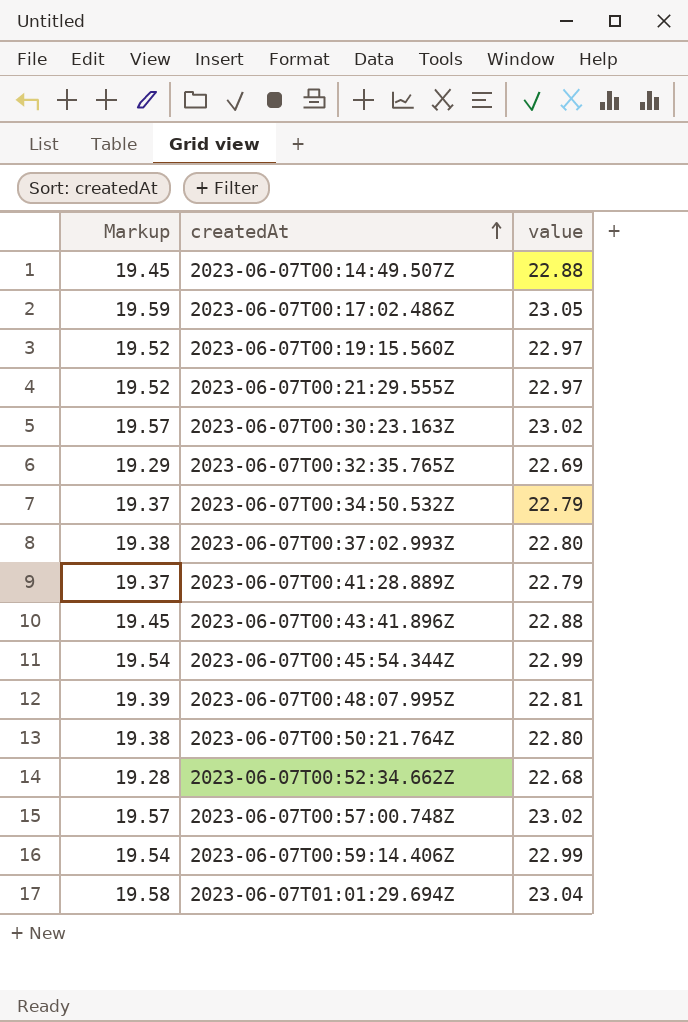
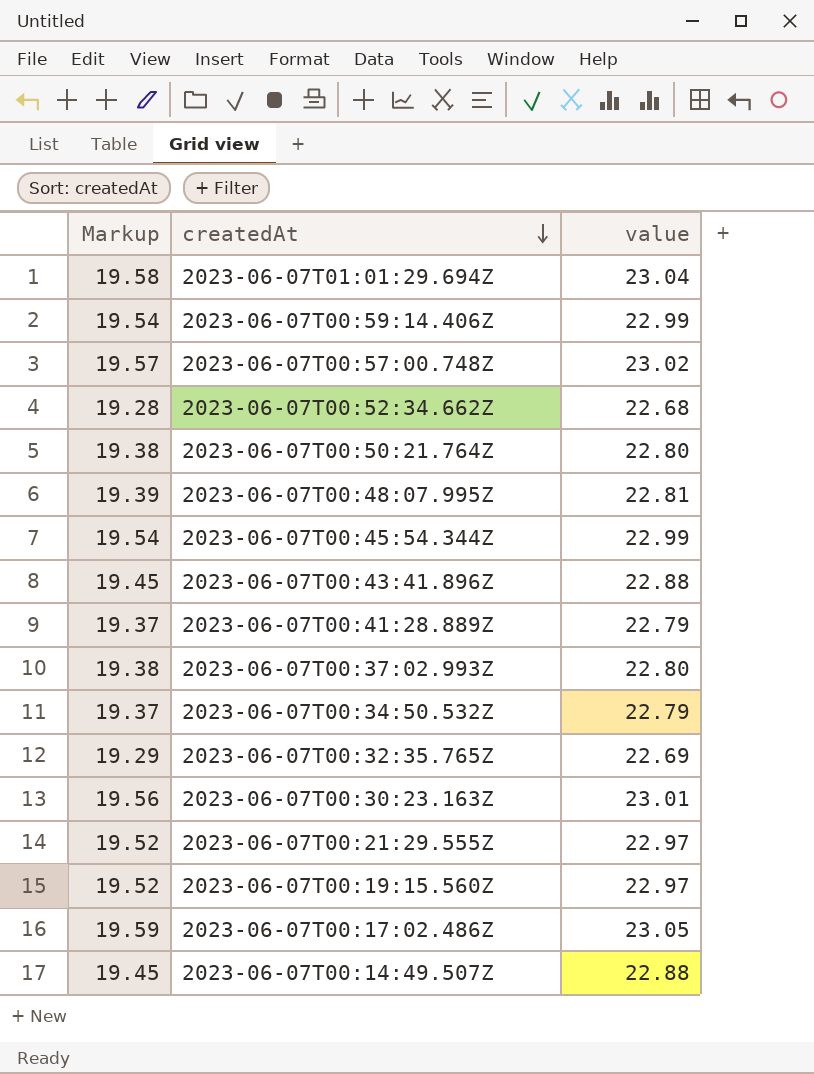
row order: createdAt ascending -> createdAt descending
2023-06-07T00:30:23.163Z | Markup: 19.57 -> 19.56
2023-06-07T00:30:23.163Z | value: 23.02 -> 23.01

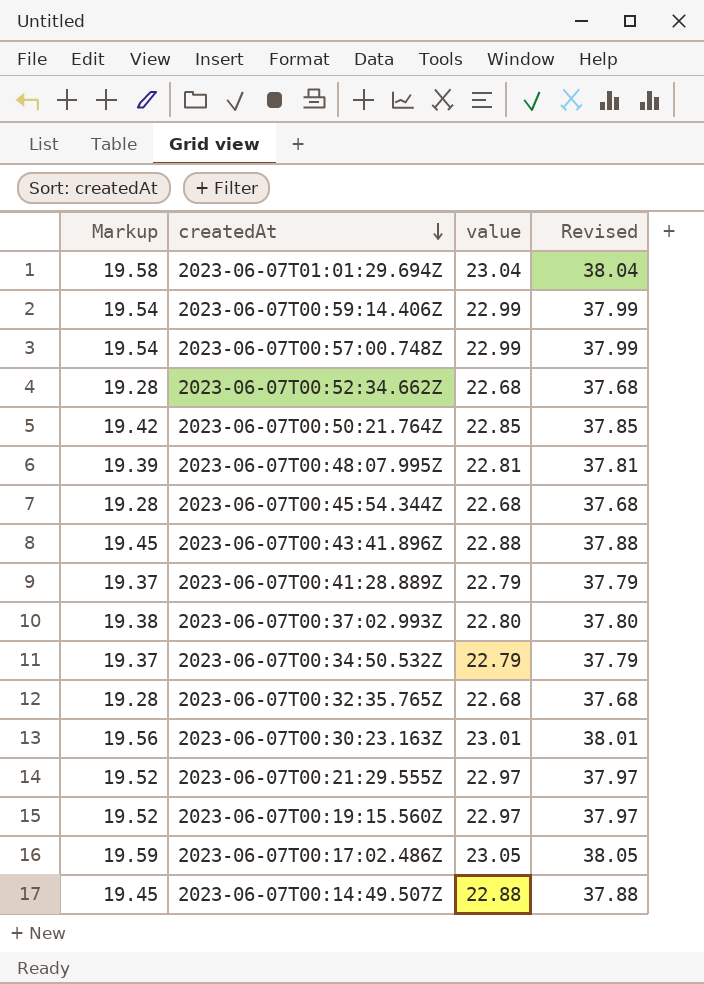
column Revised | formula: none -> [value] + 15
2023-06-07T00:57:00.748Z | Markup: 19.57 -> 19.54
2023-06-07T00:57:00.748Z | value: 23.02 -> 22.99
2023-06-07T00:50:21.764Z | Markup: 19.38 -> 19.42
2023-06-07T00:50:21.764Z | value: 22.80 -> 22.85
2023-06-07T00:45:54.344Z | Markup: 19.54 -> 19.28
2023-06-07T00:45:54.344Z | value: 22.99 -> 22.68
2023-06-07T00:32:35.765Z | Markup: 19.29 -> 19.28
2023-06-07T00:32:35.765Z | value: 22.69 -> 22.68

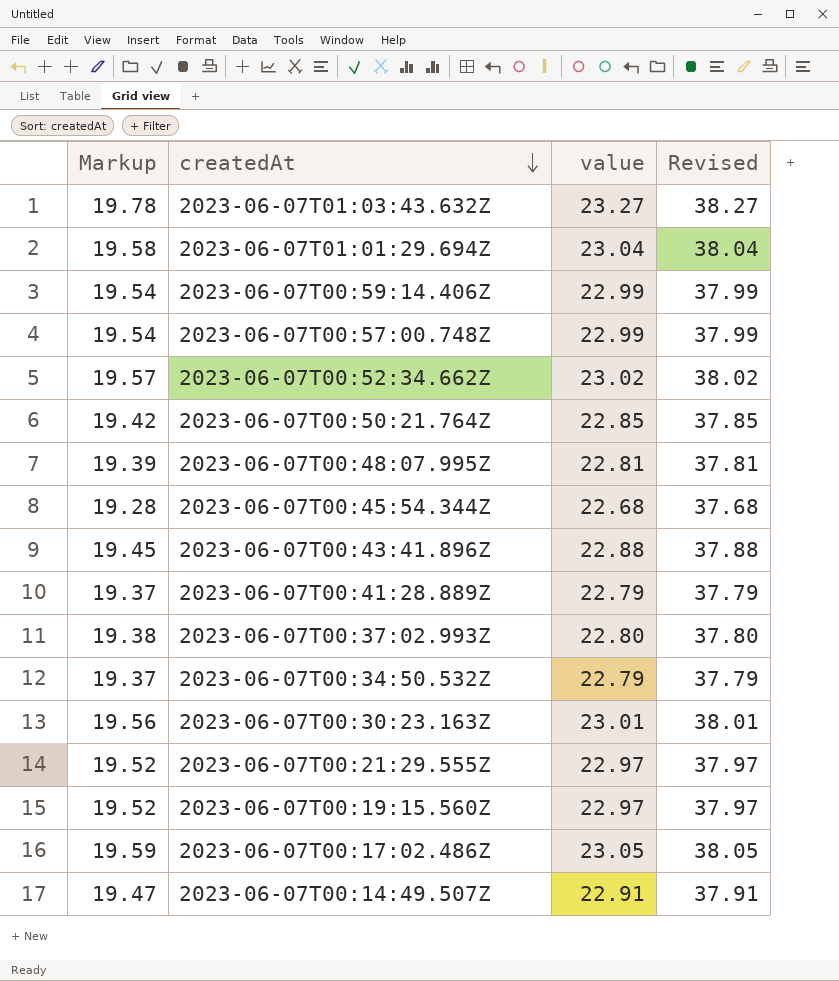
row 2023-06-07T00:32:35.765Z: 19.28 | 22.68 | 37.68 -> none
row 2023-06-07T01:03:43.632Z: none -> 19.78 | 23.27 | 38.27
2023-06-07T00:52:34.662Z | Markup: 19.28 -> 19.57
2023-06-07T00:52:34.662Z | value: 22.68 -> 23.02
2023-06-07T00:52:34.662Z | Revised: 37.68 -> 38.02
2023-06-07T00:14:49.507Z | Markup: 19.45 -> 19.47
2023-06-07T00:14:49.507Z | value: 22.88 -> 22.91
2023-06-07T00:14:49.507Z | Revised: 37.88 -> 37.91

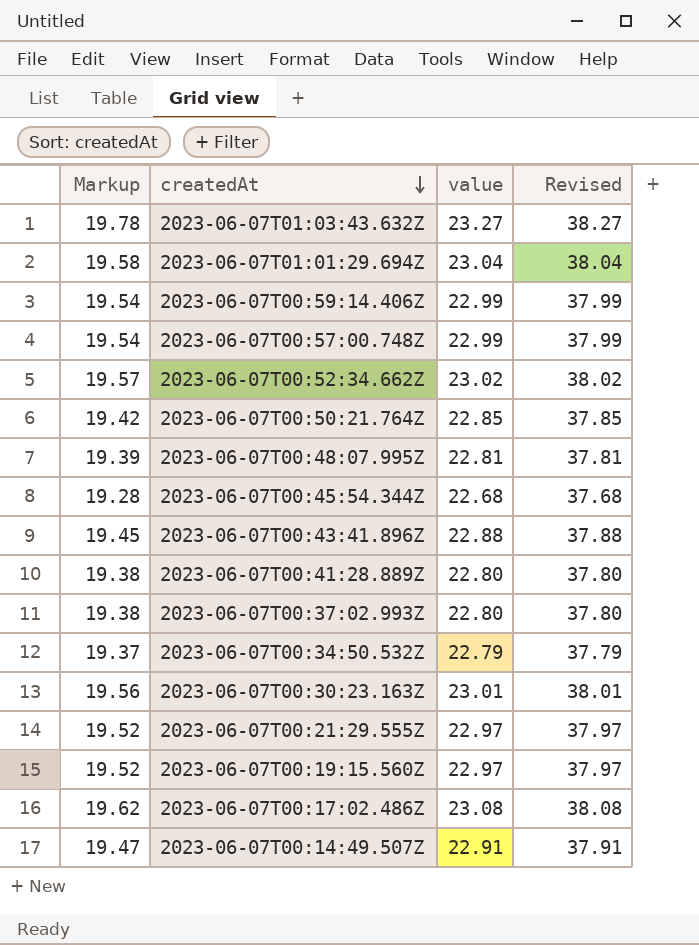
2023-06-07T00:41:28.889Z | Markup: 19.37 -> 19.38
2023-06-07T00:41:28.889Z | value: 22.79 -> 22.80
2023-06-07T00:41:28.889Z | Revised: 37.79 -> 37.80
2023-06-07T00:17:02.486Z | Markup: 19.59 -> 19.62
2023-06-07T00:17:02.486Z | value: 23.05 -> 23.08
2023-06-07T00:17:02.486Z | Revised: 38.05 -> 38.08

